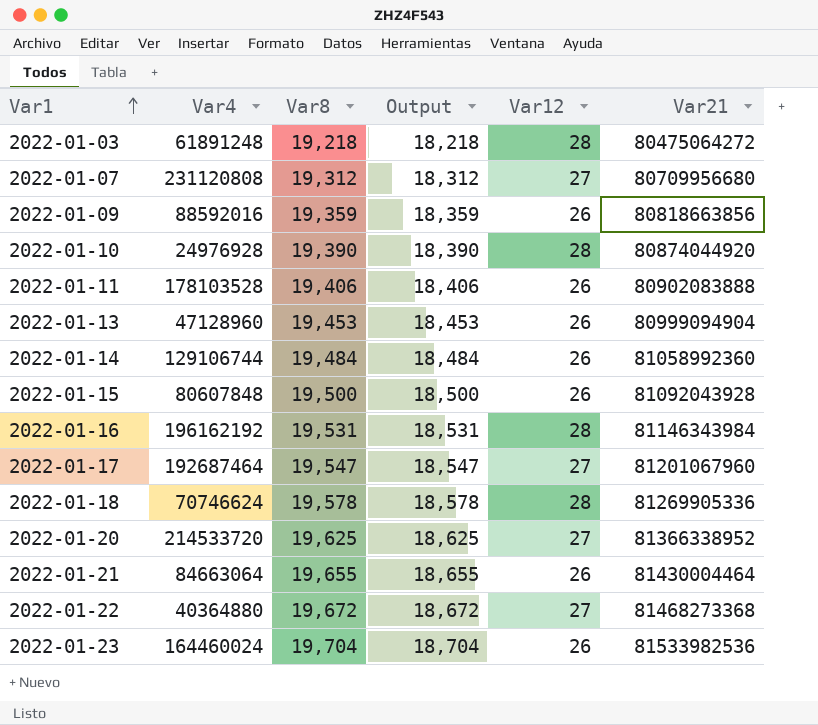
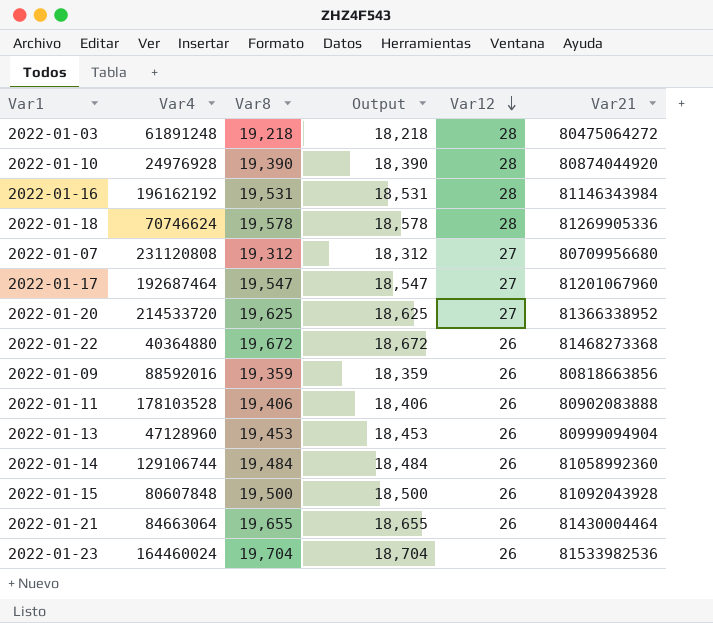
row order: Var1 ascending -> Var12 descending
2022-01-22 | Var12: 27 -> 26

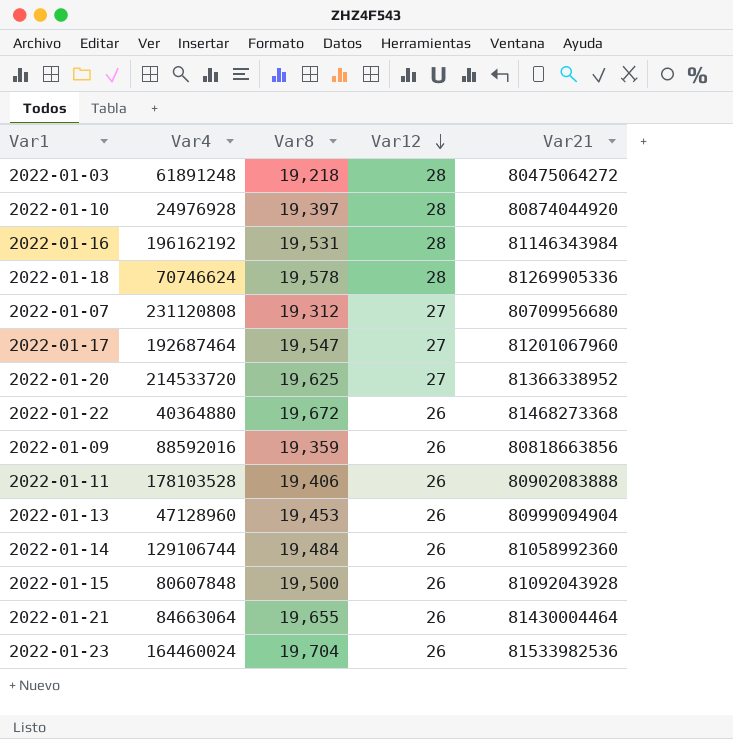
column Output | formula: [Var8] - 1000 -> none
2022-01-10 | Var8: 19,390 -> 19,397

